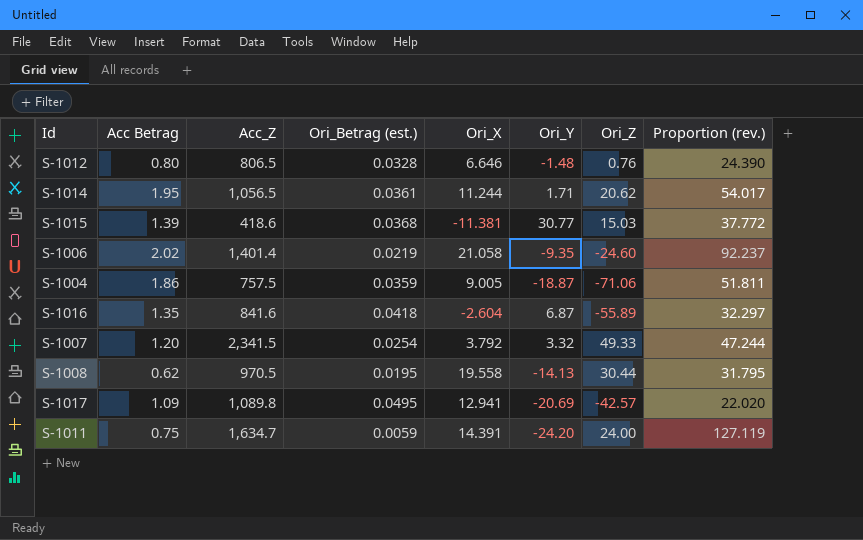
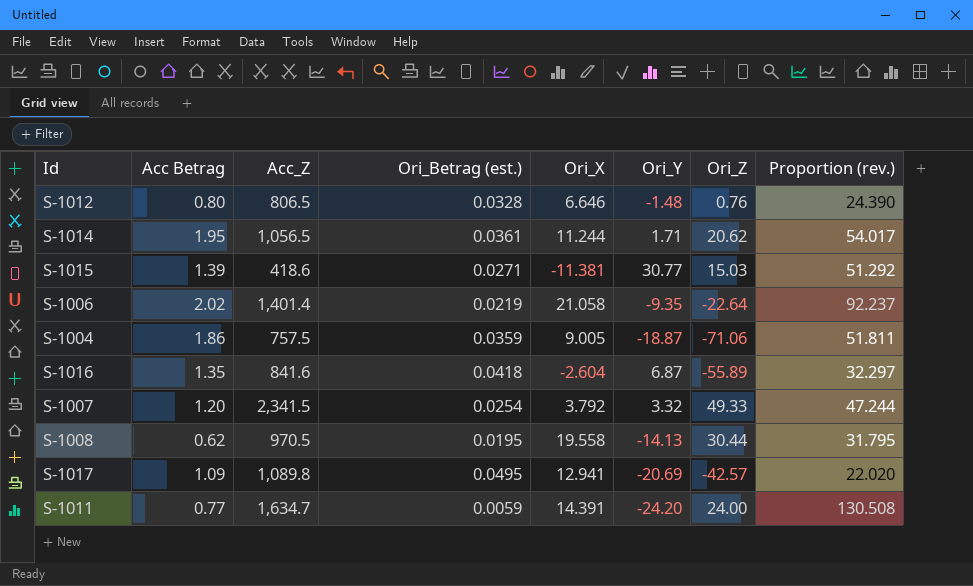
S-1015 | Ori_Betrag (est.): 0.0368 -> 0.0271
S-1015 | Proportion (rev.): 37.772 -> 51.292
S-1006 | Ori_Z: -24.60 -> -22.64
S-1011 | Acc Betrag: 0.75 -> 0.77
S-1011 | Proportion (rev.): 127.119 -> 130.508

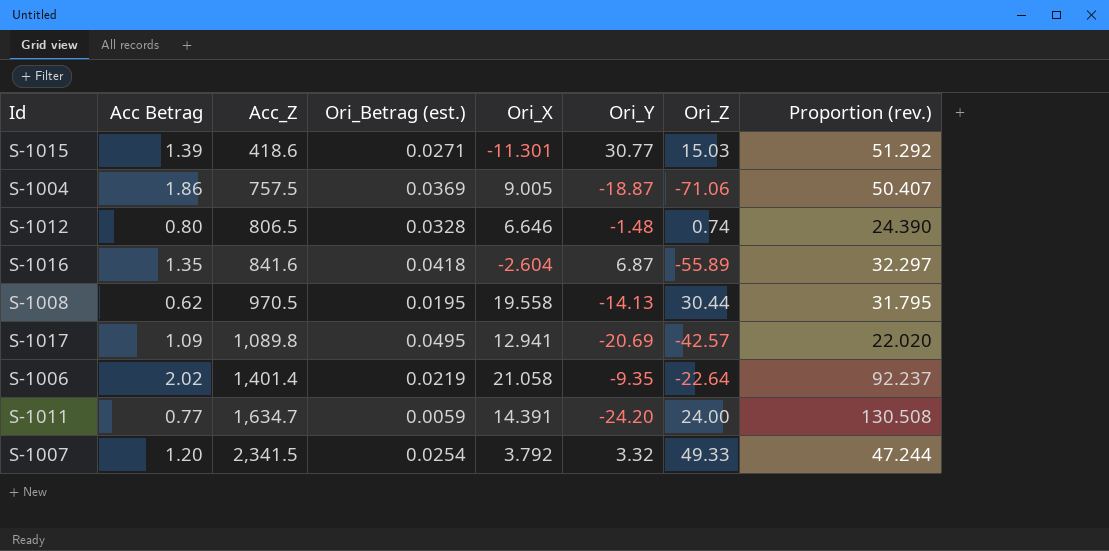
row order: none -> Acc_Z ascending
row S-1014: 1.95 | 1,056.5 | 0.0361 | 11.244 | 1.71 | 20.62 | 54.017 -> none
S-1015 | Ori_X: -11.381 -> -11.301
S-1004 | Ori_Betrag (est.): 0.0359 -> 0.0369
S-1004 | Proportion (rev.): 51.811 -> 50.407
S-1012 | Ori_Z: 0.76 -> 0.74

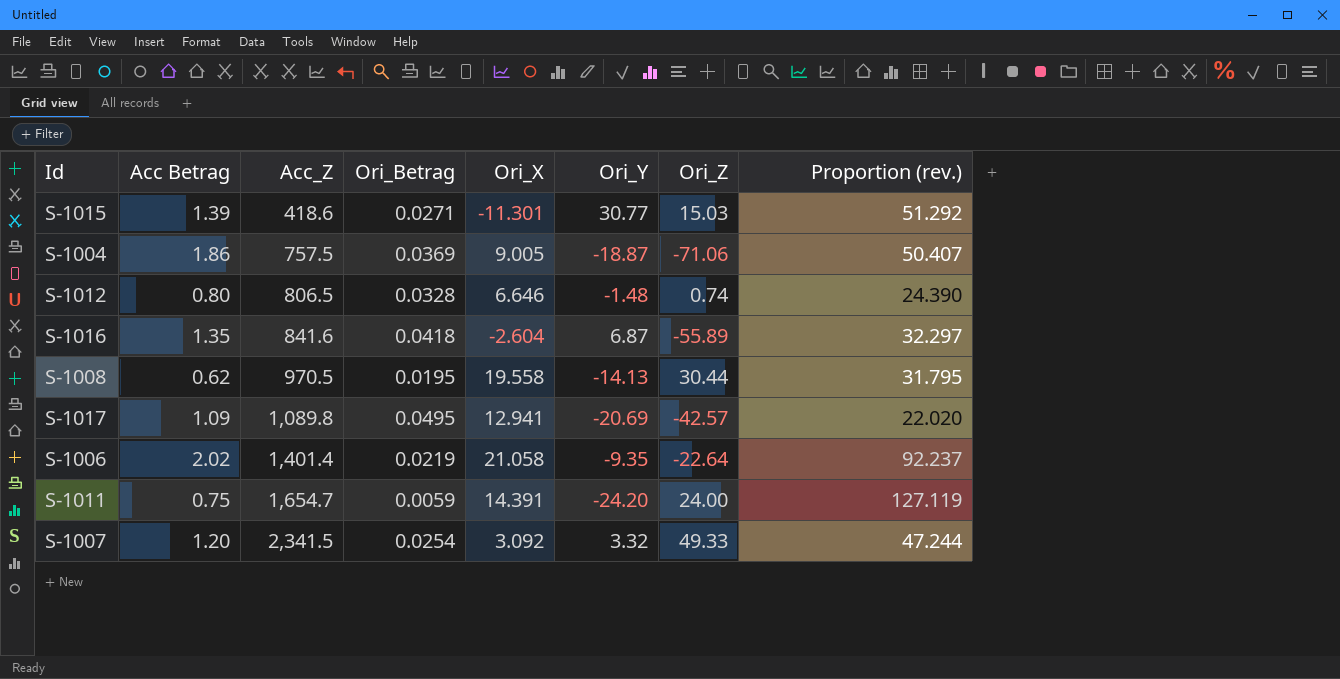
column name: Ori_Betrag (est.) -> Ori_Betrag
S-1011 | Acc Betrag: 0.77 -> 0.75
S-1011 | Acc_Z: 1,634.7 -> 1,654.7
S-1011 | Proportion (rev.): 130.508 -> 127.119
S-1007 | Ori_X: 3.792 -> 3.092

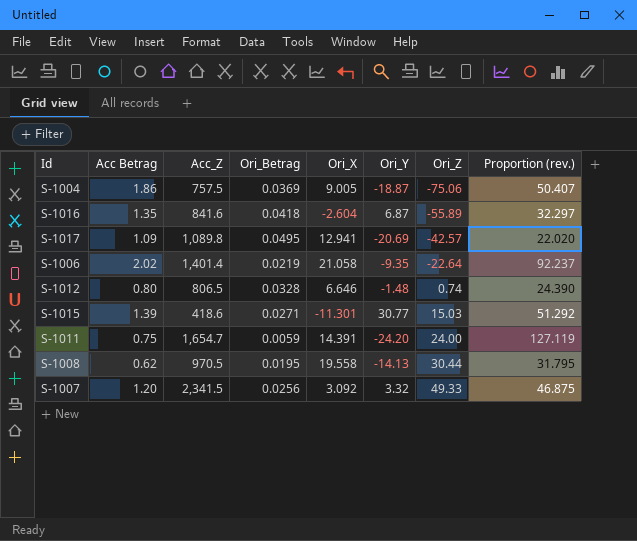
row order: Acc_Z ascending -> Ori_Z ascending
S-1004 | Ori_Z: -71.06 -> -75.06
S-1007 | Ori_Betrag: 0.0254 -> 0.0256
S-1007 | Proportion (rev.): 47.244 -> 46.875

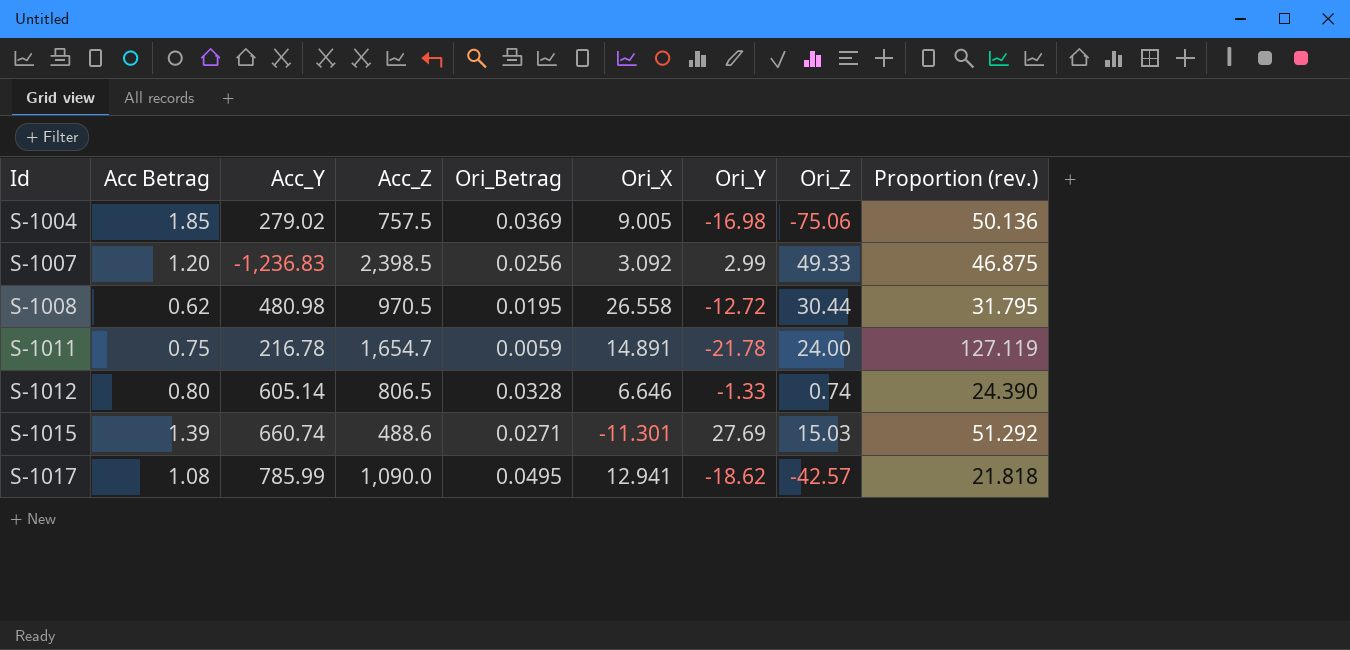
row order: Ori_Z ascending -> Id ascending
column Acc_Y | position: none -> 3
row S-1016: 1.35 | 841.6 | 0.0418 | -2.604 | 6.87 | -55.89 | 32.297 -> none
row S-1006: 2.02 | 1,401.4 | 0.0219 | 21.058 | -9.35 | -22.64 | 92.237 -> none
S-1004 | Acc Betrag: 1.86 -> 1.85
S-1004 | Ori_Y: -18.87 -> -16.98
S-1004 | Proportion (rev.): 50.407 -> 50.136
S-1007 | Acc_Z: 2,341.5 -> 2,398.5
S-1007 | Ori_Y: 3.32 -> 2.99
S-1008 | Ori_X: 19.558 -> 26.558
S-1008 | Ori_Y: -14.13 -> -12.72
S-1011 | Ori_X: 14.391 -> 14.891
S-1011 | Ori_Y: -24.20 -> -21.78
S-1012 | Ori_Y: -1.48 -> -1.33
S-1015 | Acc_Z: 418.6 -> 488.6
S-1015 | Ori_Y: 30.77 -> 27.69
S-1017 | Acc Betrag: 1.09 -> 1.08
S-1017 | Acc_Z: 1,089.8 -> 1,090.0
S-1017 | Ori_Y: -20.69 -> -18.62
S-1017 | Proportion (rev.): 22.020 -> 21.818

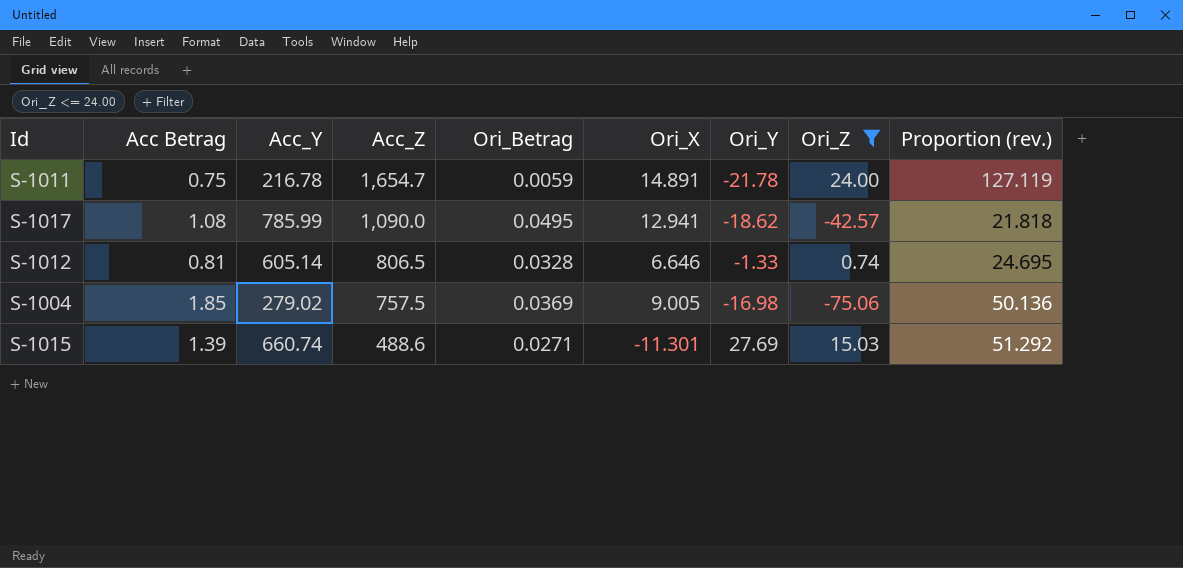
filter: none -> Ori_Z <= 24.00
row order: Id ascending -> Acc_Z descending
S-1012 | Acc Betrag: 0.80 -> 0.81
S-1012 | Proportion (rev.): 24.390 -> 24.695

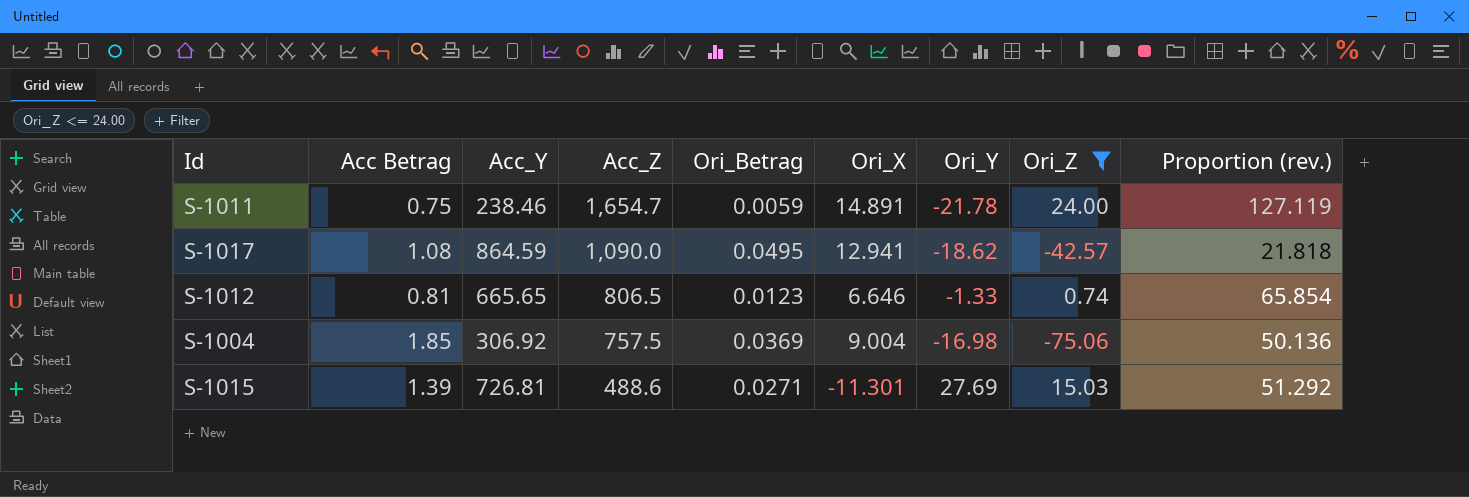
S-1011 | Acc_Y: 216.78 -> 238.46
S-1017 | Acc_Y: 785.99 -> 864.59
S-1012 | Acc_Y: 605.14 -> 665.65
S-1012 | Ori_Betrag: 0.0328 -> 0.0123
S-1012 | Proportion (rev.): 24.695 -> 65.854
S-1004 | Acc_Y: 279.02 -> 306.92
S-1004 | Ori_X: 9.005 -> 9.004
S-1015 | Acc_Y: 660.74 -> 726.81

